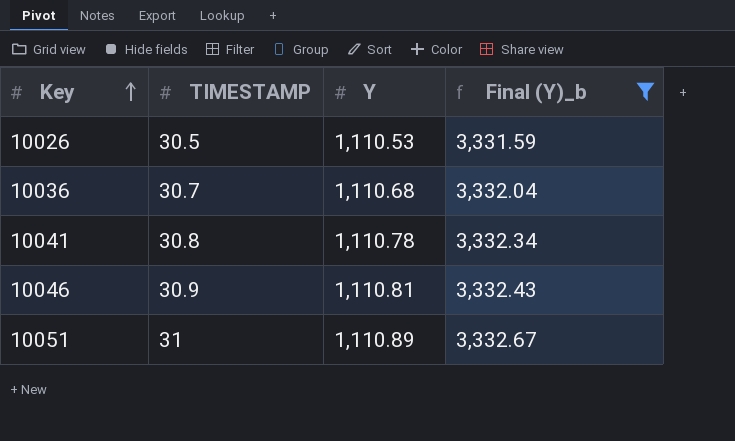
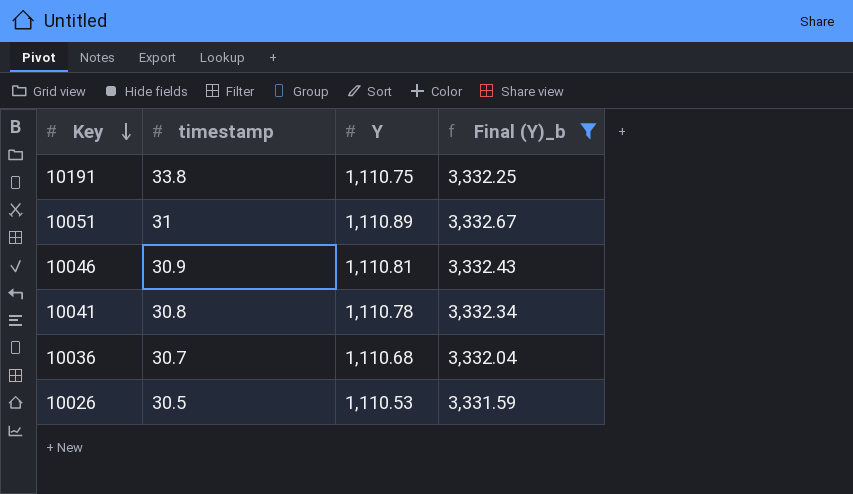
row order: Key ascending -> Key descending
column name: TIMESTAMP -> timestamp
row 10191: none -> 33.8 | 1,110.75 | 3,332.25

